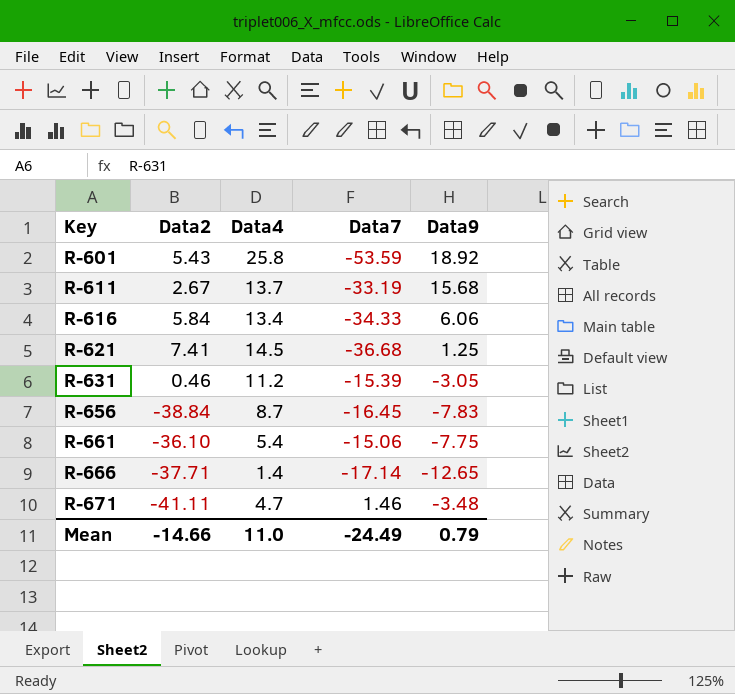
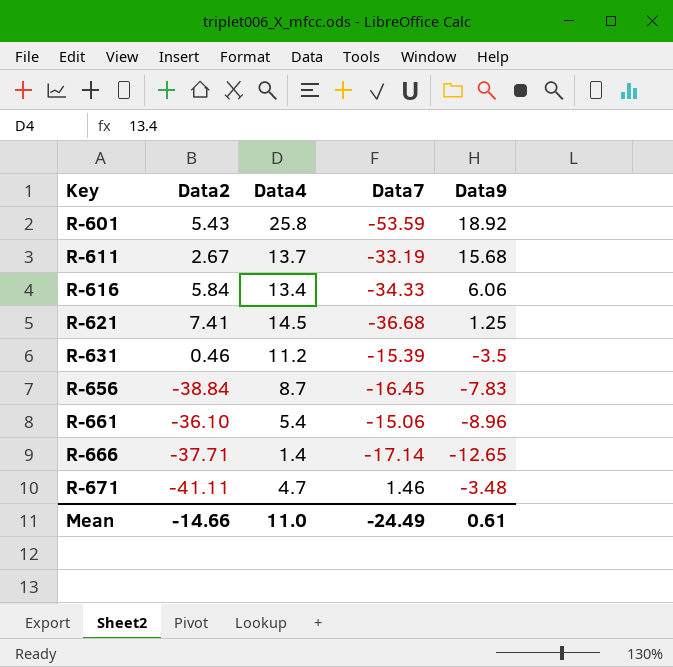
R-631 | Data9: -3.05 -> -3.5
R-661 | Data9: -7.75 -> -8.96
Mean | Data9: 0.79 -> 0.61

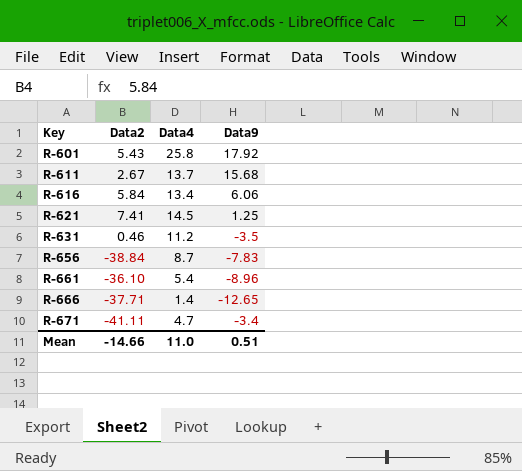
column Data7 | position: 4 -> none
R-601 | Data9: 18.92 -> 17.92
R-671 | Data9: -3.48 -> -3.4
Mean | Data9: 0.61 -> 0.51

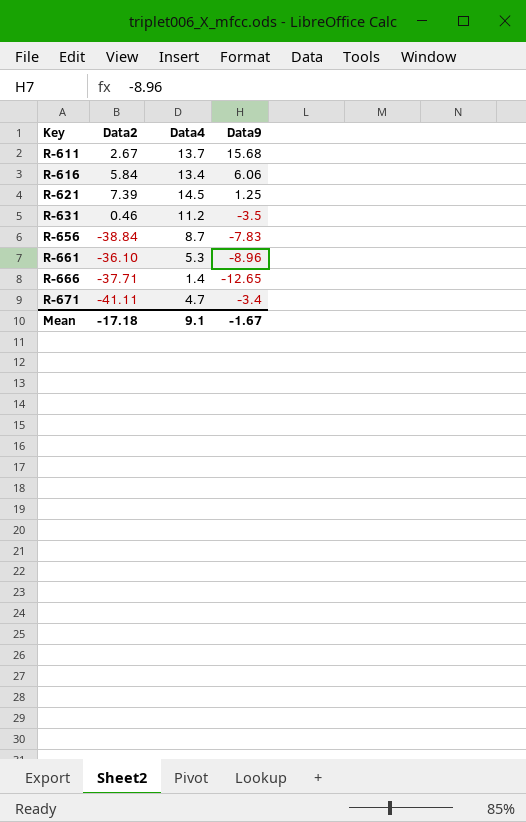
row R-601: 5.43 | 25.8 | 17.92 -> none
R-621 | Data2: 7.41 -> 7.39
R-661 | Data4: 5.4 -> 5.3
Mean | Data2: -14.66 -> -17.18
Mean | Data4: 11.0 -> 9.1
Mean | Data9: 0.51 -> -1.67

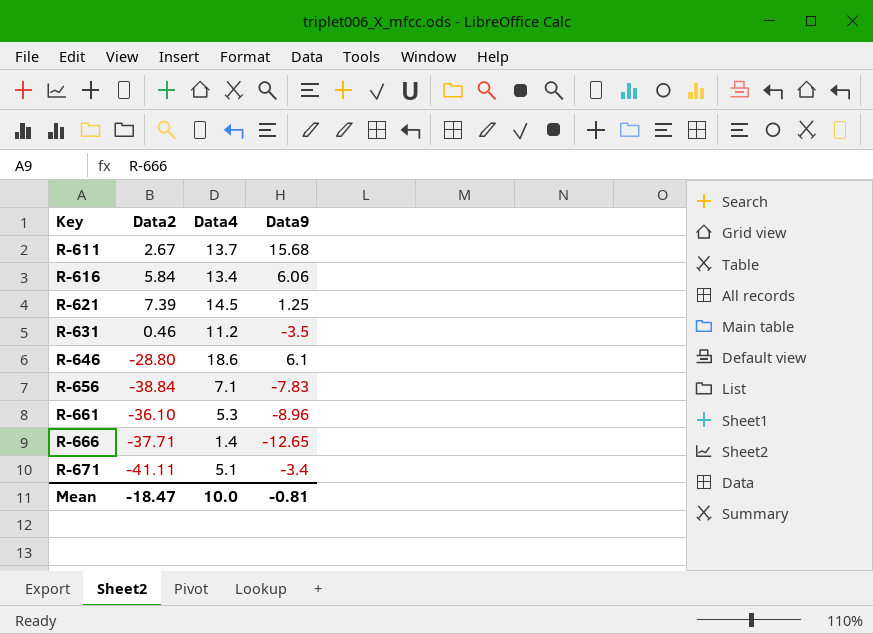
row R-646: none -> -28.80 | 18.6 | 6.1
R-656 | Data4: 8.7 -> 7.1
R-671 | Data4: 4.7 -> 5.1
Mean | Data2: -17.18 -> -18.47
Mean | Data4: 9.1 -> 10.0
Mean | Data9: -1.67 -> -0.81

